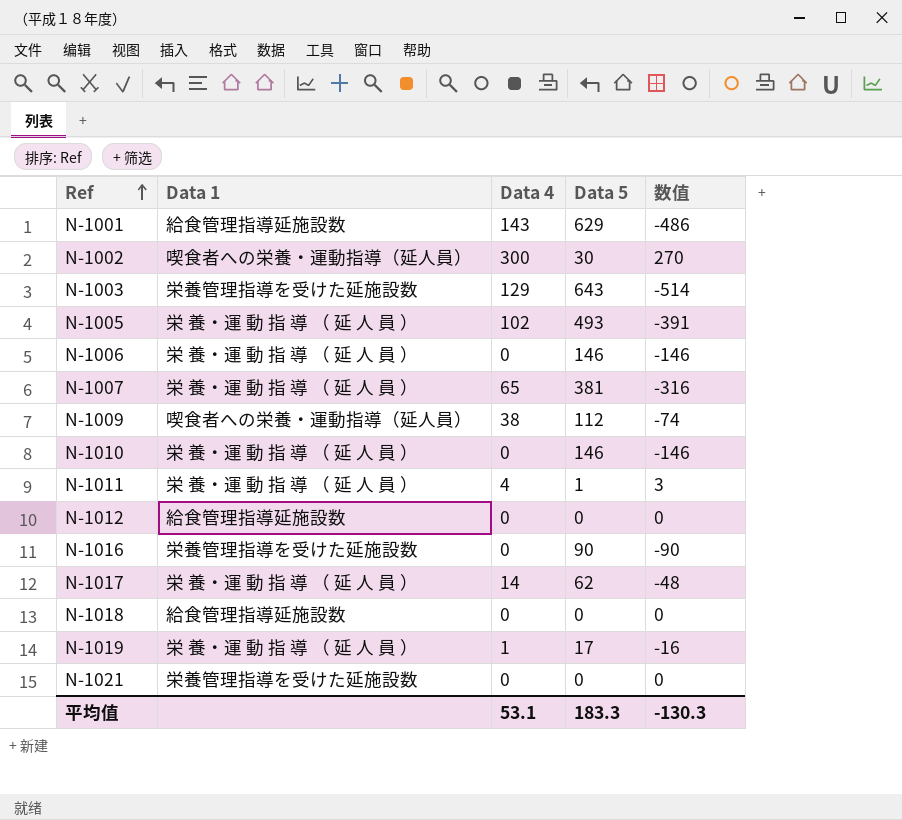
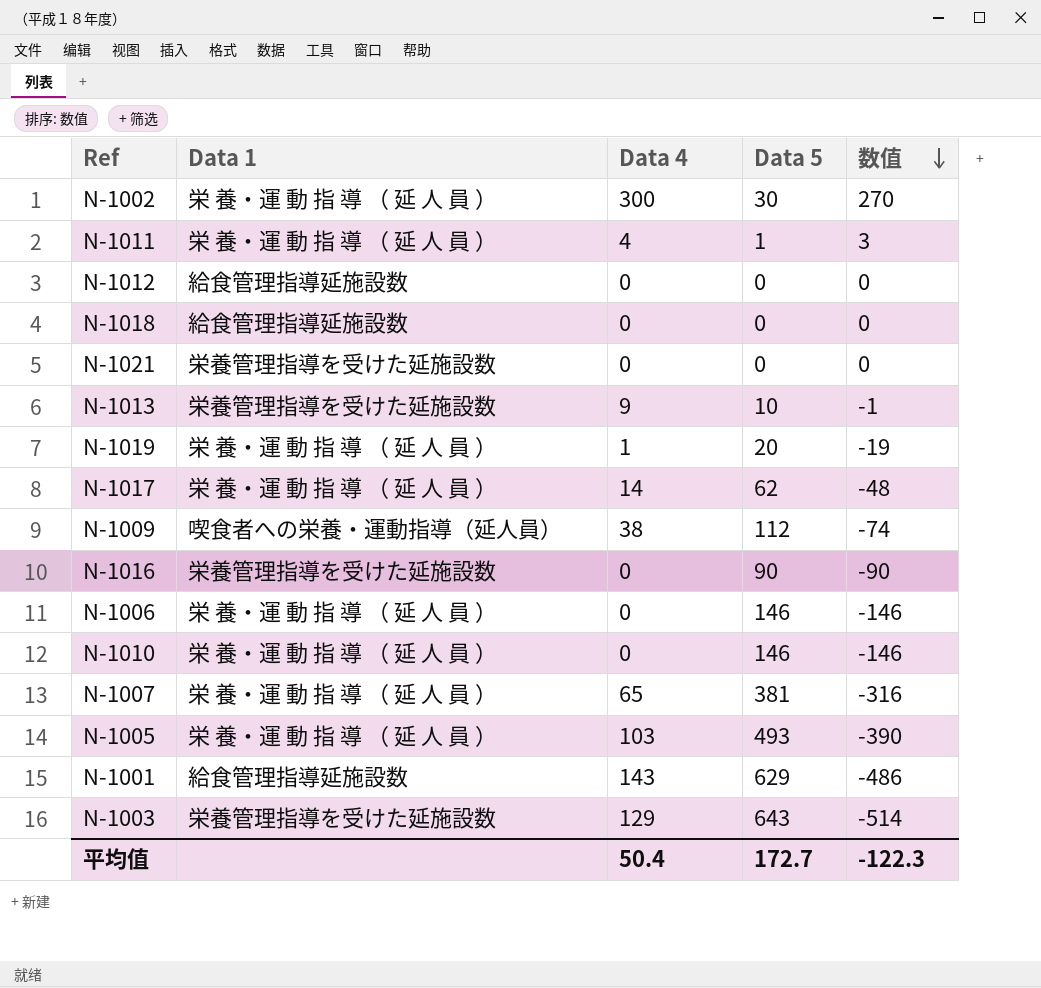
row order: Ref ascending -> 数值 descending
N-1002 | Data 1: 喫食者への栄養・運動指導（延人員） -> 栄 養・運 動 指 導 （ 延 人 員 ）
row N-1013: none -> 栄養管理指導を受けた延施設数 | 9 | 10 | -1
N-1019 | Data 5: 17 -> 20
N-1019 | 数值: -16 -> -19
N-1005 | Data 4: 102 -> 103
N-1005 | 数值: -391 -> -390
平均值 | Data 4: 53.1 -> 50.4
平均值 | Data 5: 183.3 -> 172.7
平均值 | 数值: -130.3 -> -122.3

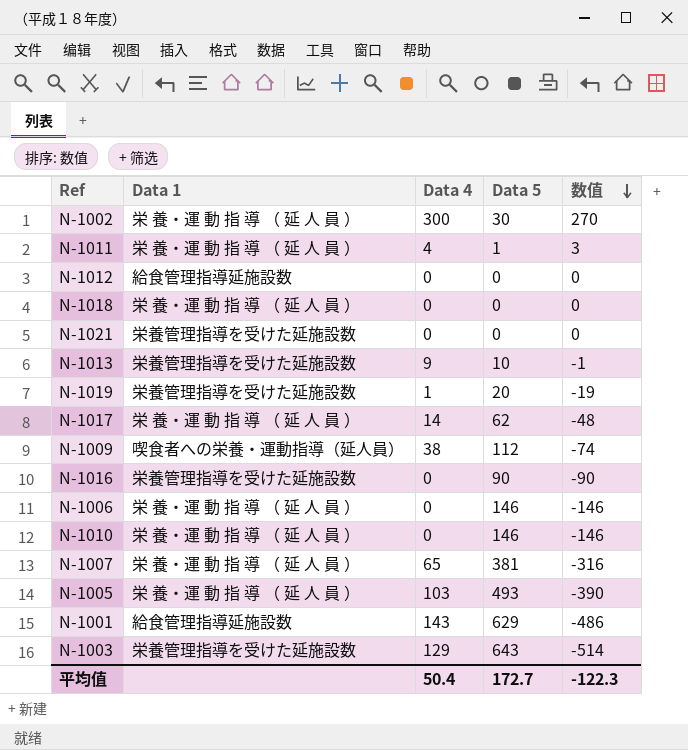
N-1018 | Data 1: 給食管理指導延施設数 -> 栄 養・運 動 指 導 （ 延 人 員 ）
N-1019 | Data 1: 栄 養・運 動 指 導 （ 延 人 員 ） -> 栄養管理指導を受けた延施設数

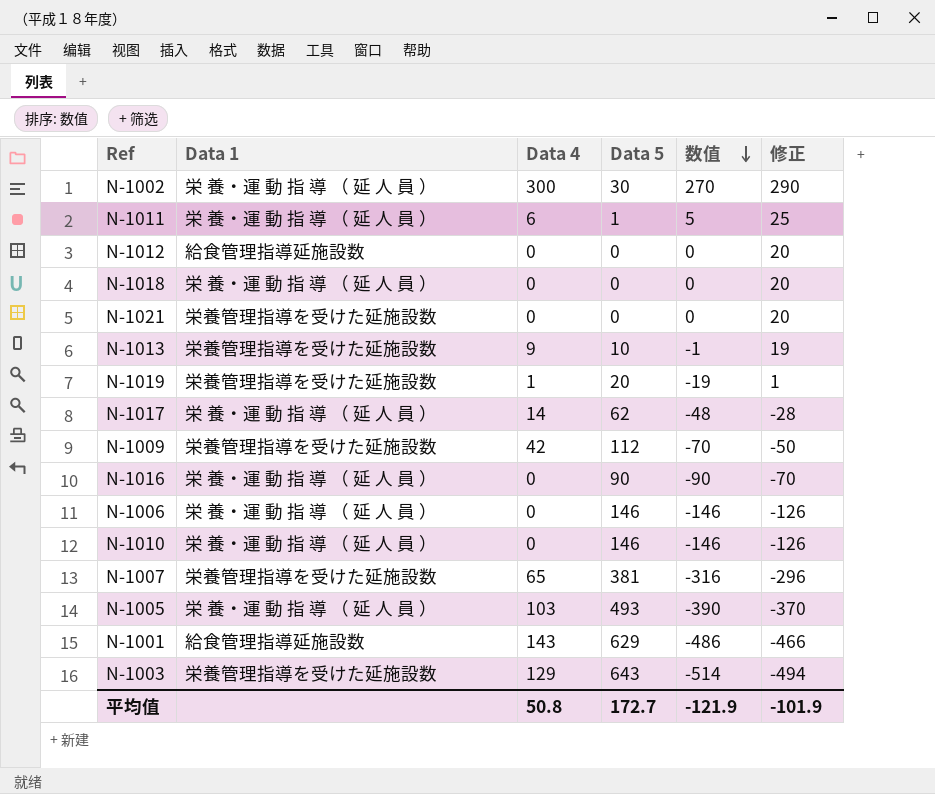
column 修正 | formula: none -> [数值] + 20
N-1011 | Data 4: 4 -> 6
N-1011 | 数值: 3 -> 5
N-1009 | Data 1: 喫食者への栄養・運動指導（延人員） -> 栄養管理指導を受けた延施設数
N-1009 | Data 4: 38 -> 42
N-1009 | 数值: -74 -> -70
N-1016 | Data 1: 栄養管理指導を受けた延施設数 -> 栄 養・運 動 指 導 （ 延 人 員 ）
N-1007 | Data 1: 栄 養・運 動 指 導 （ 延 人 員 ） -> 栄養管理指導を受けた延施設数
平均值 | Data 4: 50.4 -> 50.8
平均值 | 数值: -122.3 -> -121.9

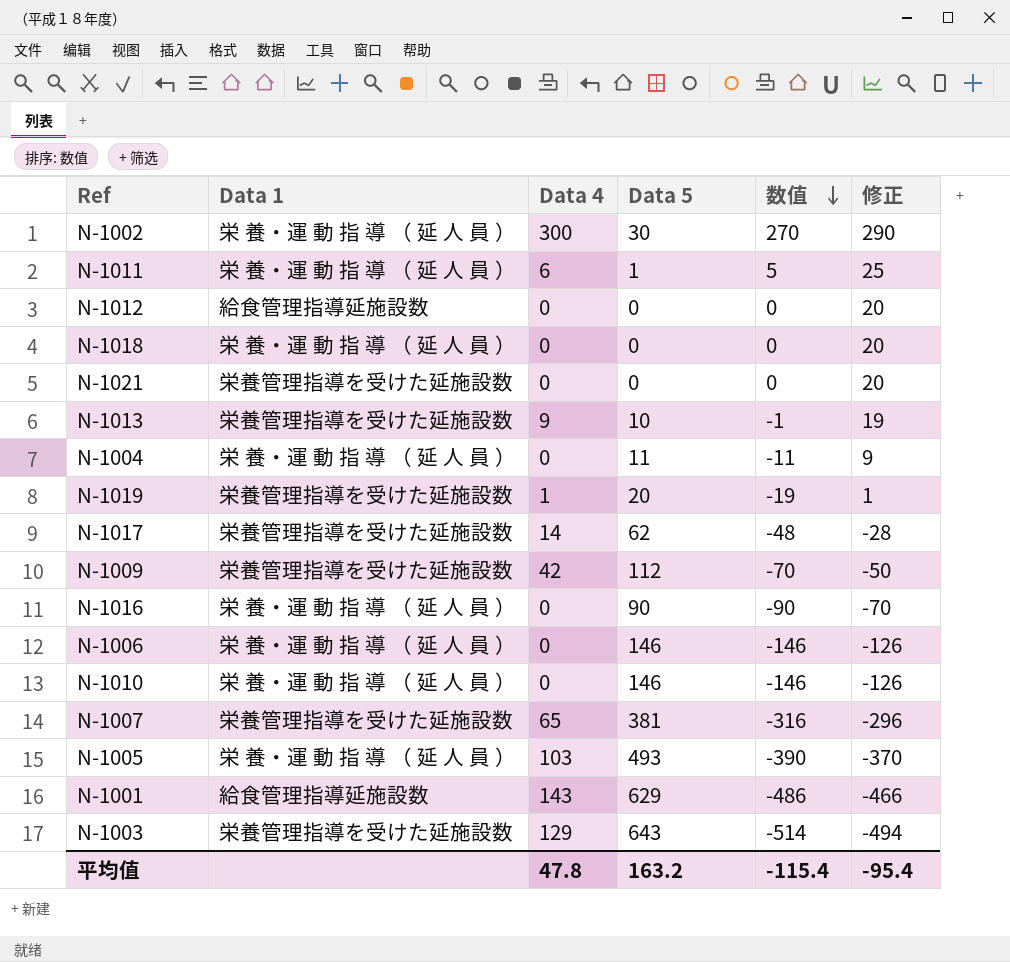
row N-1004: none -> 栄 養・運 動 指 導 （ 延 人 員 ） | 0 | 11 | -11 | 9
N-1017 | Data 1: 栄 養・運 動 指 導 （ 延 人 員 ） -> 栄養管理指導を受けた延施設数
平均值 | Data 4: 50.8 -> 47.8
平均值 | Data 5: 172.7 -> 163.2
平均值 | 数值: -121.9 -> -115.4
平均值 | 修正: -101.9 -> -95.4

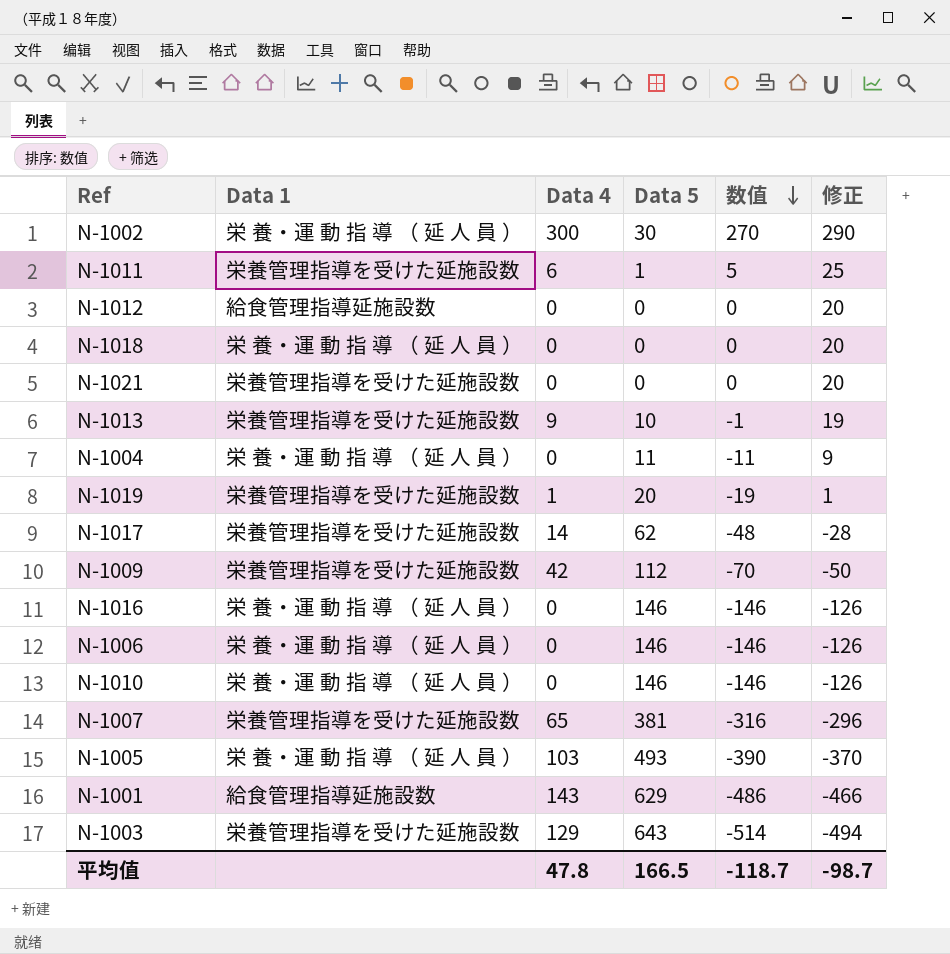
N-1011 | Data 1: 栄 養・運 動 指 導 （ 延 人 員 ） -> 栄養管理指導を受けた延施設数
N-1016 | Data 5: 90 -> 146
N-1016 | 数值: -90 -> -146
N-1016 | 修正: -70 -> -126
平均值 | Data 5: 163.2 -> 166.5
平均值 | 数值: -115.4 -> -118.7
平均值 | 修正: -95.4 -> -98.7

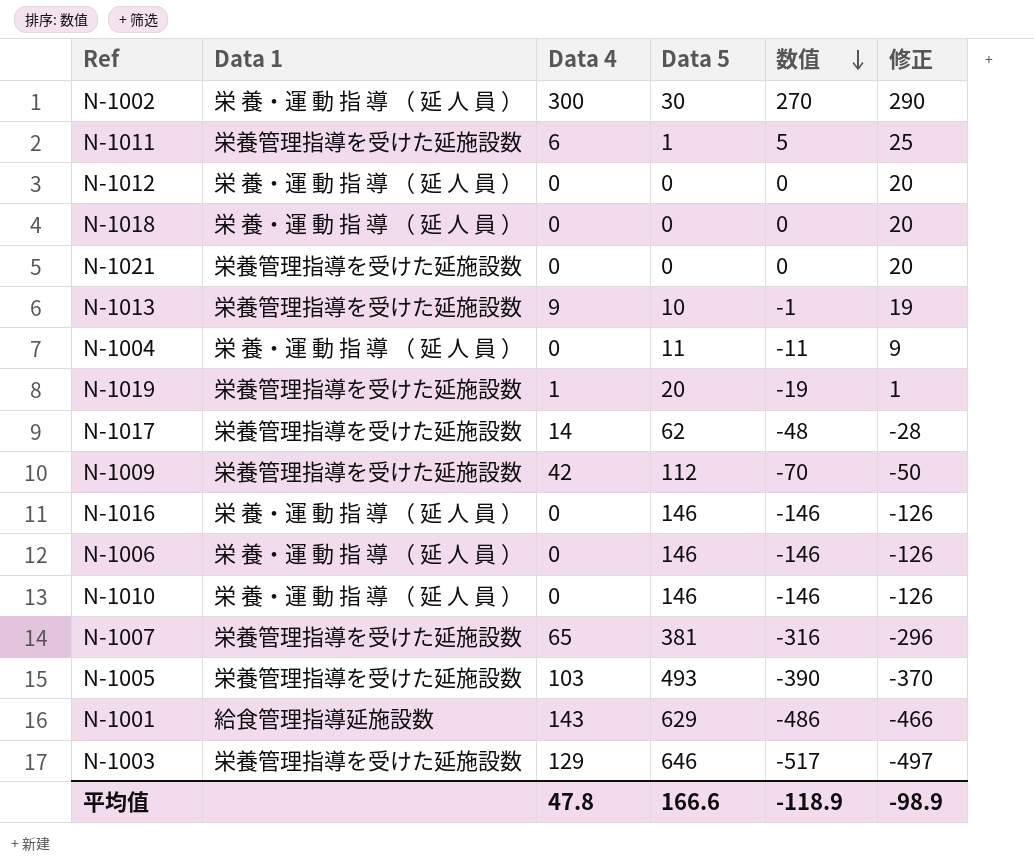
N-1012 | Data 1: 給食管理指導延施設数 -> 栄 養・運 動 指 導 （ 延 人 員 ）
N-1005 | Data 1: 栄 養・運 動 指 導 （ 延 人 員 ） -> 栄養管理指導を受けた延施設数
N-1003 | Data 5: 643 -> 646
N-1003 | 数值: -514 -> -517
N-1003 | 修正: -494 -> -497
平均值 | Data 5: 166.5 -> 166.6
平均值 | 数值: -118.7 -> -118.9
平均值 | 修正: -98.7 -> -98.9

